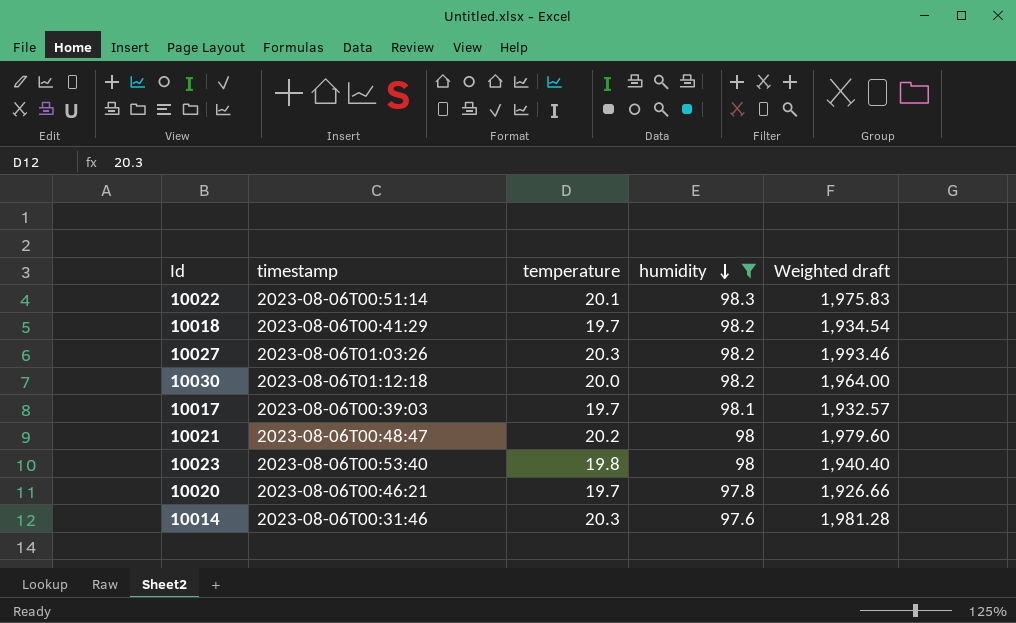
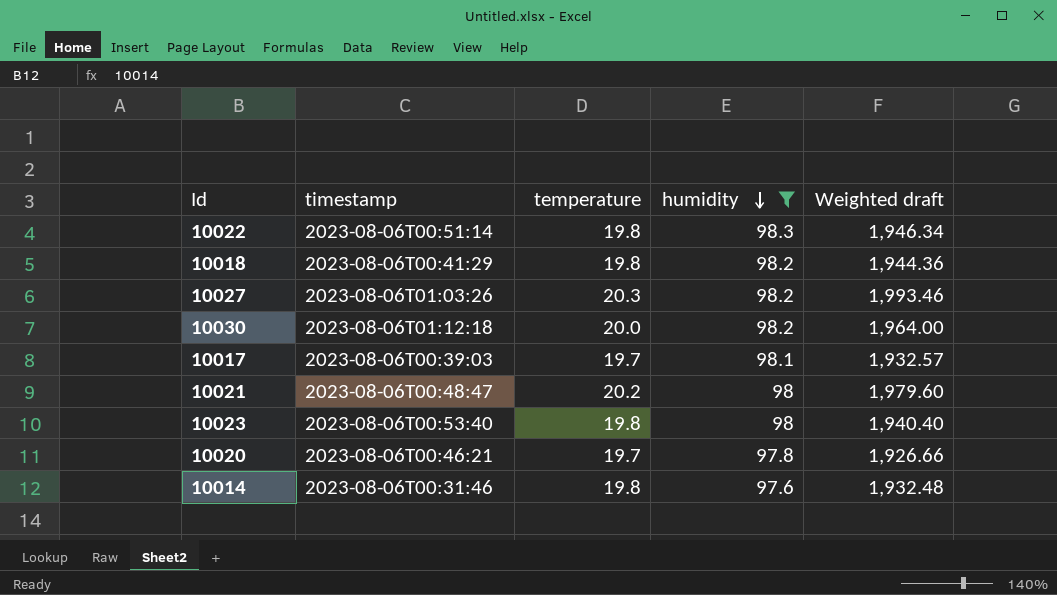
10022 | temperature: 20.1 -> 19.8
10022 | Weighted draft: 1,975.83 -> 1,946.34
10018 | temperature: 19.7 -> 19.8
10018 | Weighted draft: 1,934.54 -> 1,944.36
10014 | temperature: 20.3 -> 19.8
10014 | Weighted draft: 1,981.28 -> 1,932.48

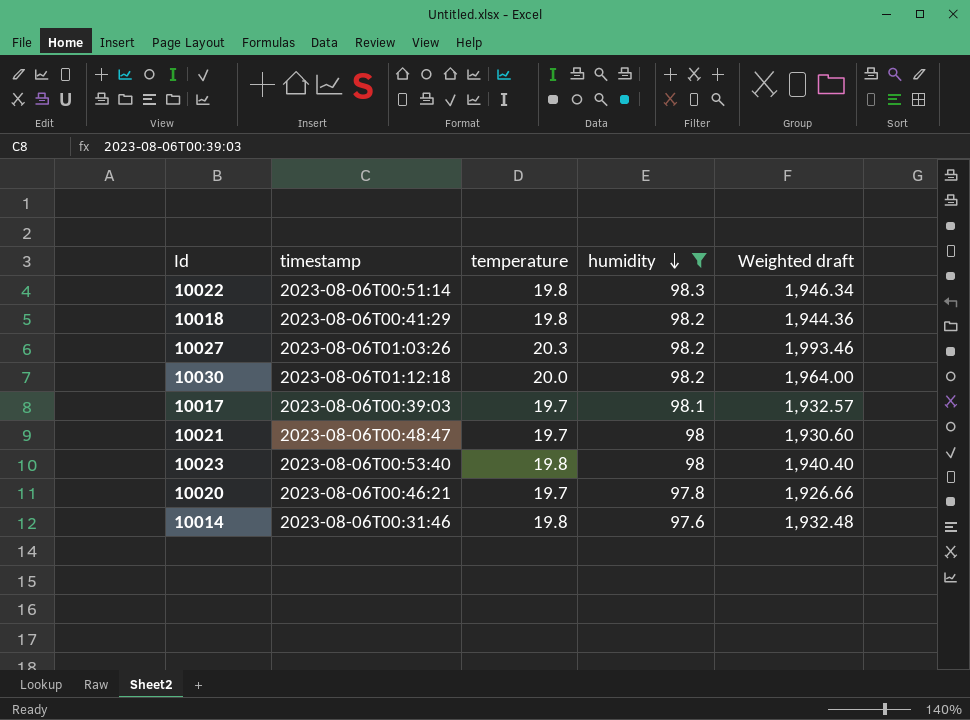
10021 | temperature: 20.2 -> 19.7
10021 | Weighted draft: 1,979.60 -> 1,930.60

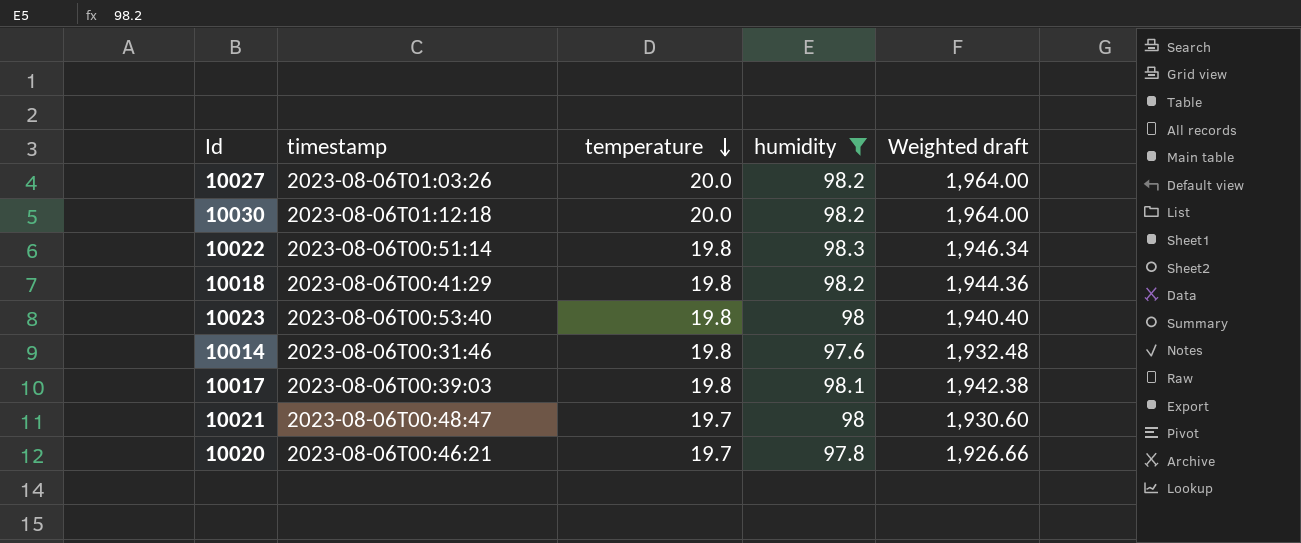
row order: humidity descending -> temperature descending
10027 | temperature: 20.3 -> 20.0
10027 | Weighted draft: 1,993.46 -> 1,964.00
10017 | temperature: 19.7 -> 19.8
10017 | Weighted draft: 1,932.57 -> 1,942.38

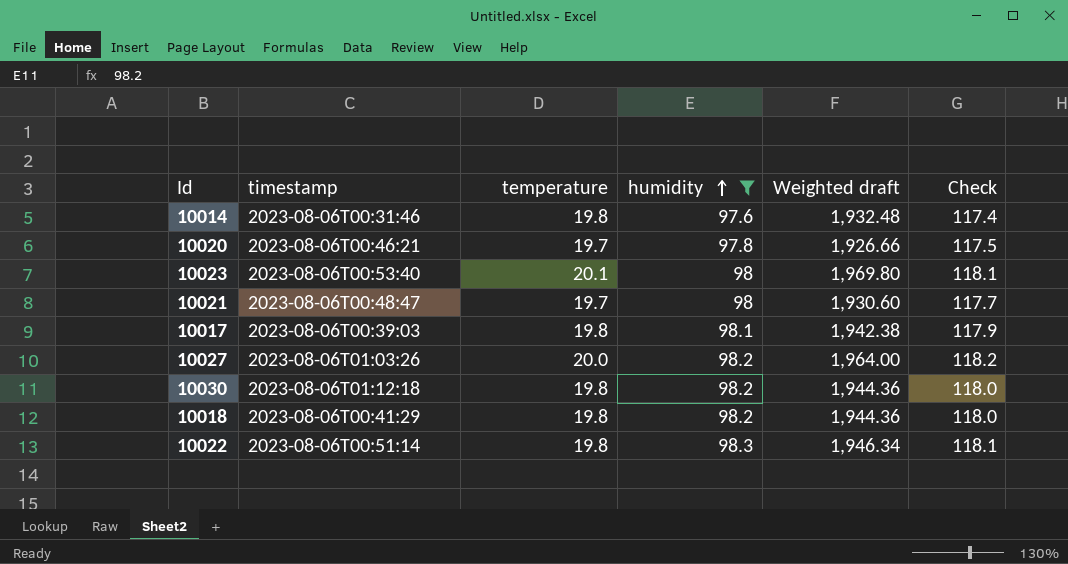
row order: temperature descending -> humidity ascending
column Check | formula: none -> [temperature] + [humidity]
10023 | temperature: 19.8 -> 20.1
10023 | Weighted draft: 1,940.40 -> 1,969.80
10030 | temperature: 20.0 -> 19.8
10030 | Weighted draft: 1,964.00 -> 1,944.36

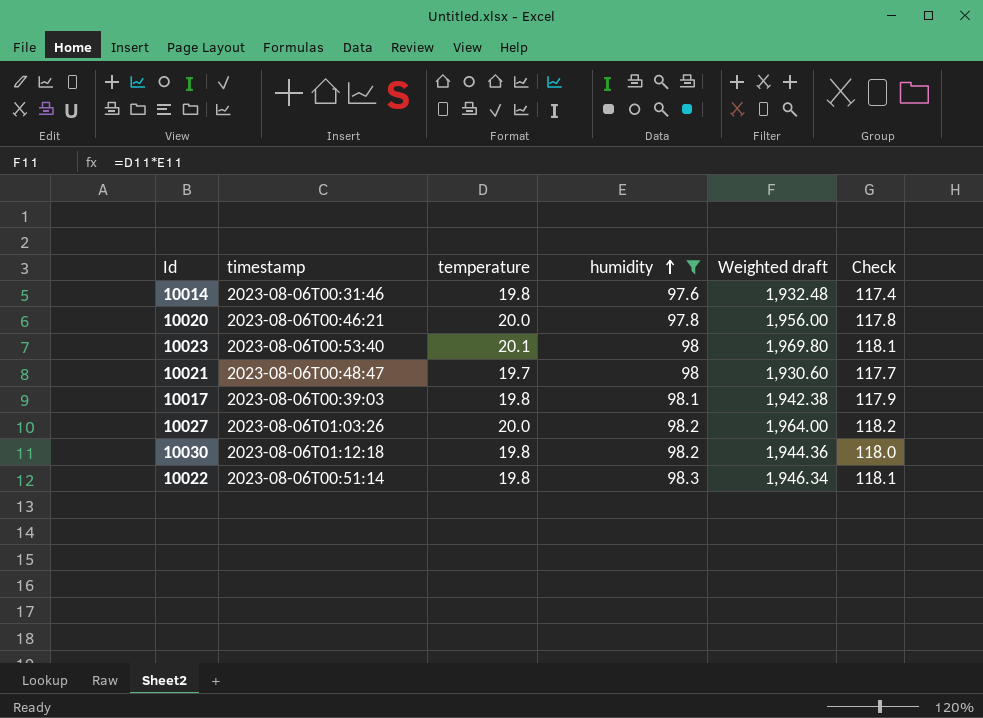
row 10018: 2023-08-06T00:41:29 | 19.8 | 98.2 | 1,944.36 | 118.0 -> none
10020 | temperature: 19.7 -> 20.0
10020 | Weighted draft: 1,926.66 -> 1,956.00
10020 | Check: 117.5 -> 117.8

